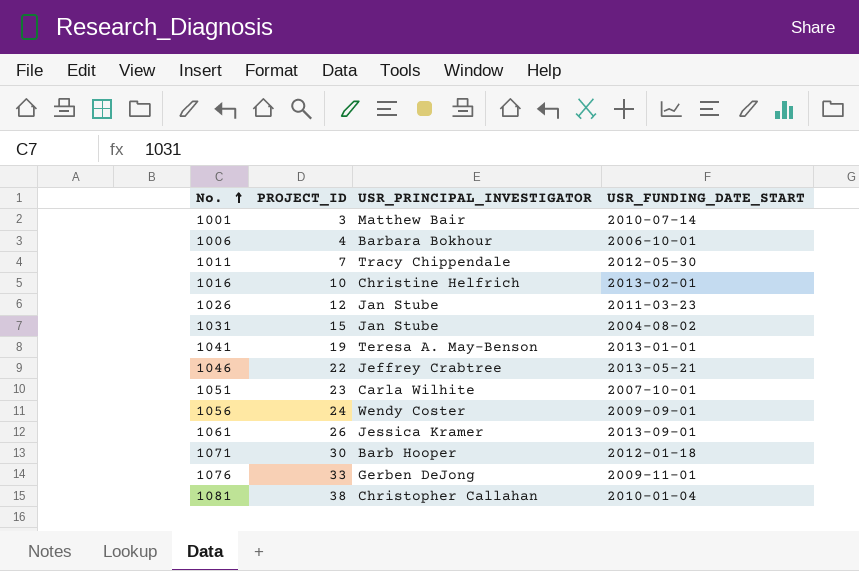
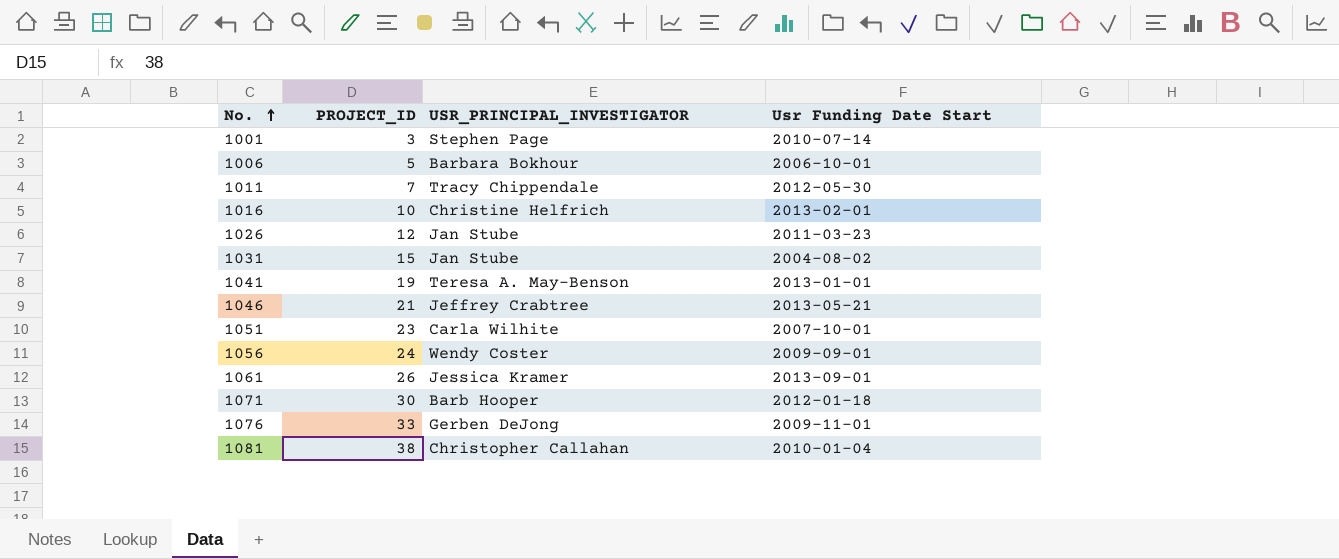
column name: USR_FUNDING_DATE_START -> Usr Funding Date Start
1001 | USR_PRINCIPAL_INVESTIGATOR: Matthew Bair -> Stephen Page
1006 | PROJECT_ID: 4 -> 5
1046 | PROJECT_ID: 22 -> 21

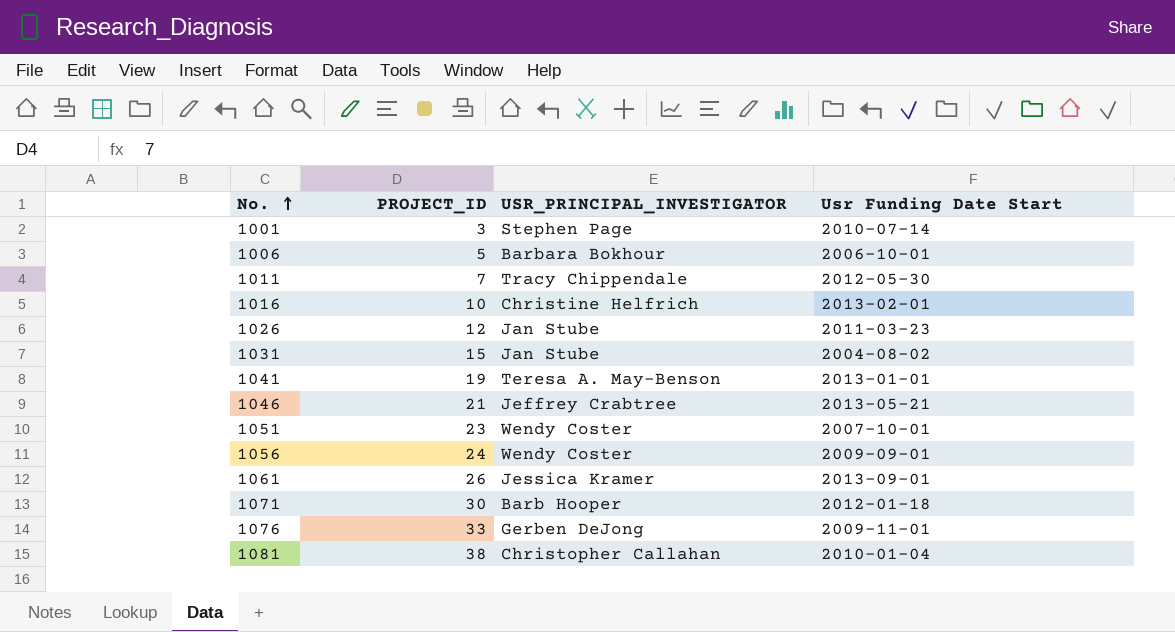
1051 | USR_PRINCIPAL_INVESTIGATOR: Carla Wilhite -> Wendy Coster

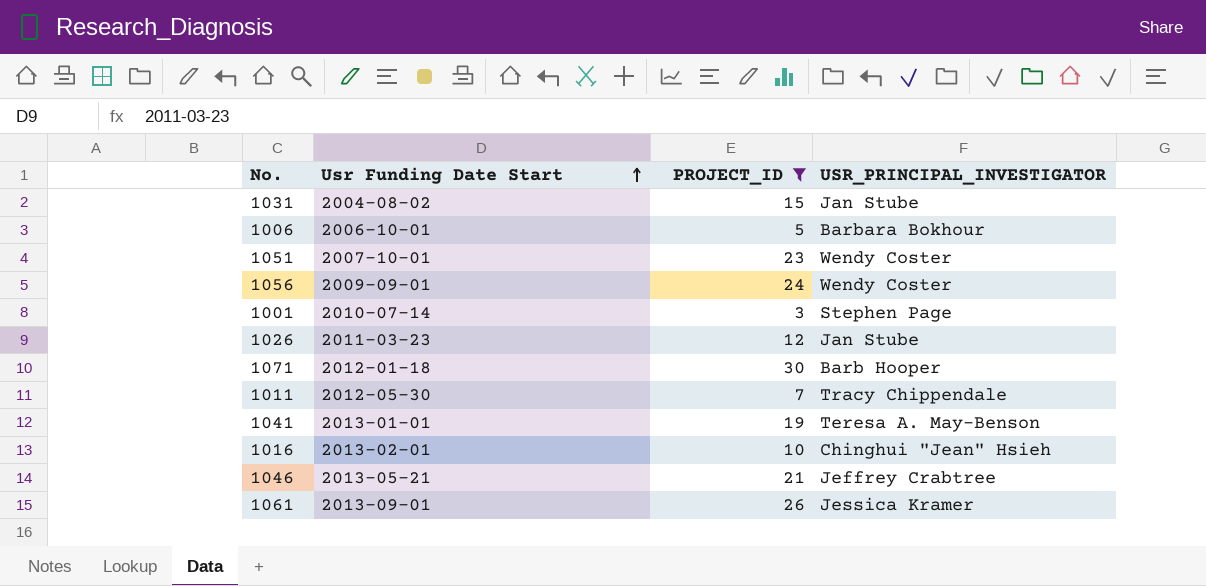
filter: none -> PROJECT_ID <= 30
row order: No. ascending -> Usr Funding Date Start ascending
column Usr Funding Date Start | position: 4 -> 2
1016 | USR_PRINCIPAL_INVESTIGATOR: Christine Helfrich -> Chinghui "Jean" Hsieh

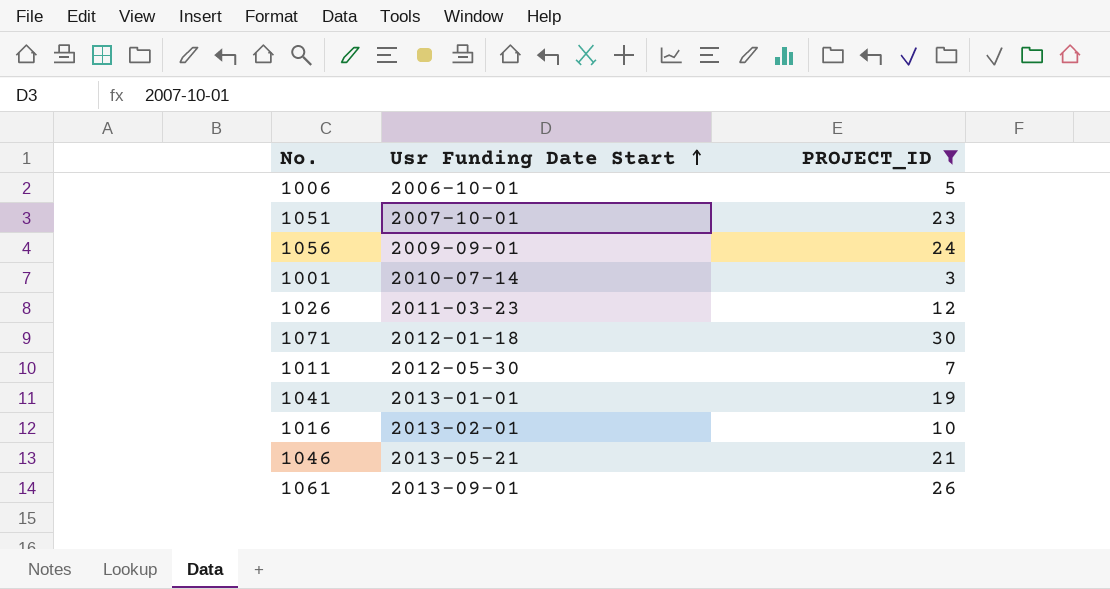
column USR_PRINCIPAL_INVESTIGATOR | position: 4 -> none
row 1031: 2004-08-02 | 15 | Jan Stube -> none

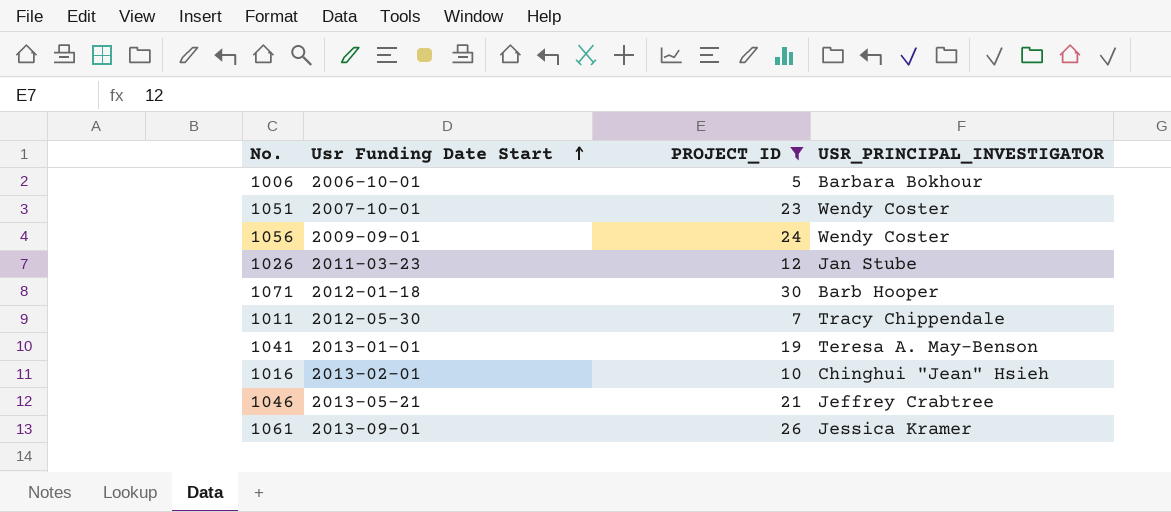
column USR_PRINCIPAL_INVESTIGATOR | position: none -> 4
row 1001: 2010-07-14 | 3 -> none

